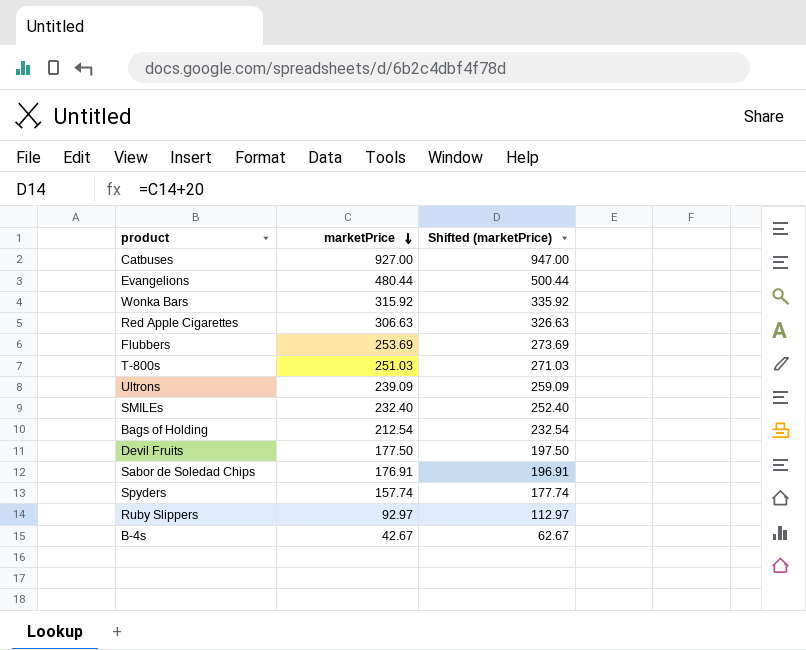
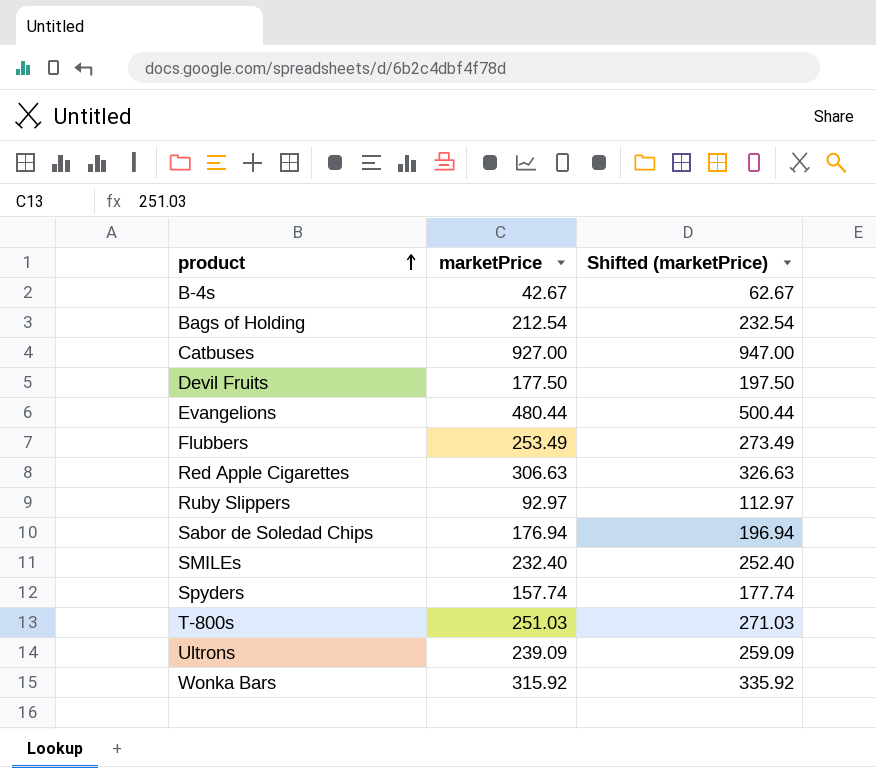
row order: marketPrice descending -> product ascending
Flubbers | marketPrice: 253.69 -> 253.49
Flubbers | Shifted (marketPrice): 273.69 -> 273.49
Sabor de Soledad Chips | marketPrice: 176.91 -> 176.94
Sabor de Soledad Chips | Shifted (marketPrice): 196.91 -> 196.94

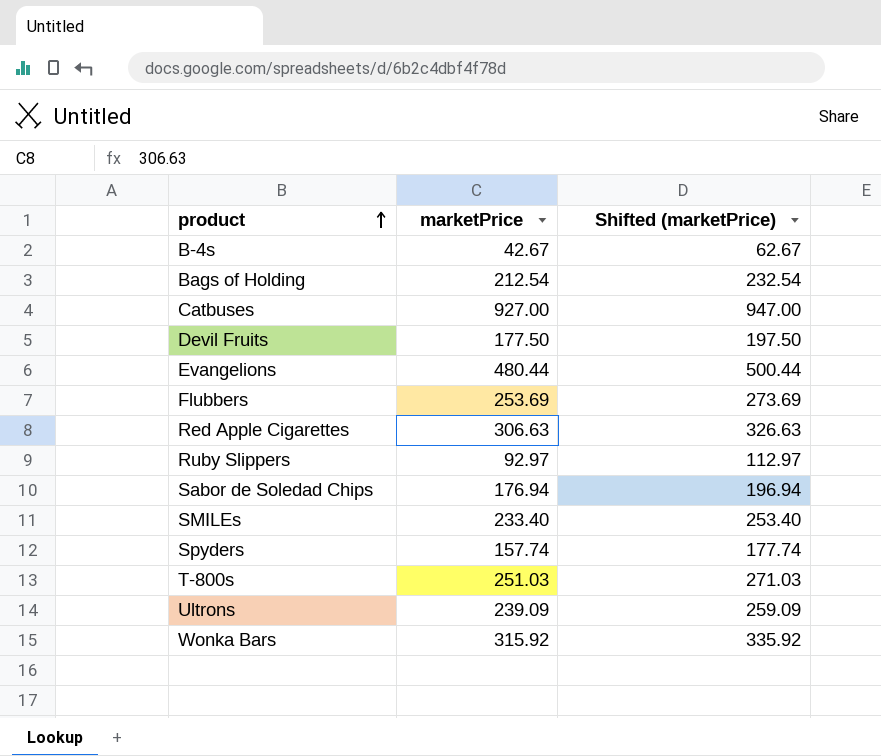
Flubbers | marketPrice: 253.49 -> 253.69
Flubbers | Shifted (marketPrice): 273.49 -> 273.69
SMILEs | marketPrice: 232.40 -> 233.40
SMILEs | Shifted (marketPrice): 252.40 -> 253.40

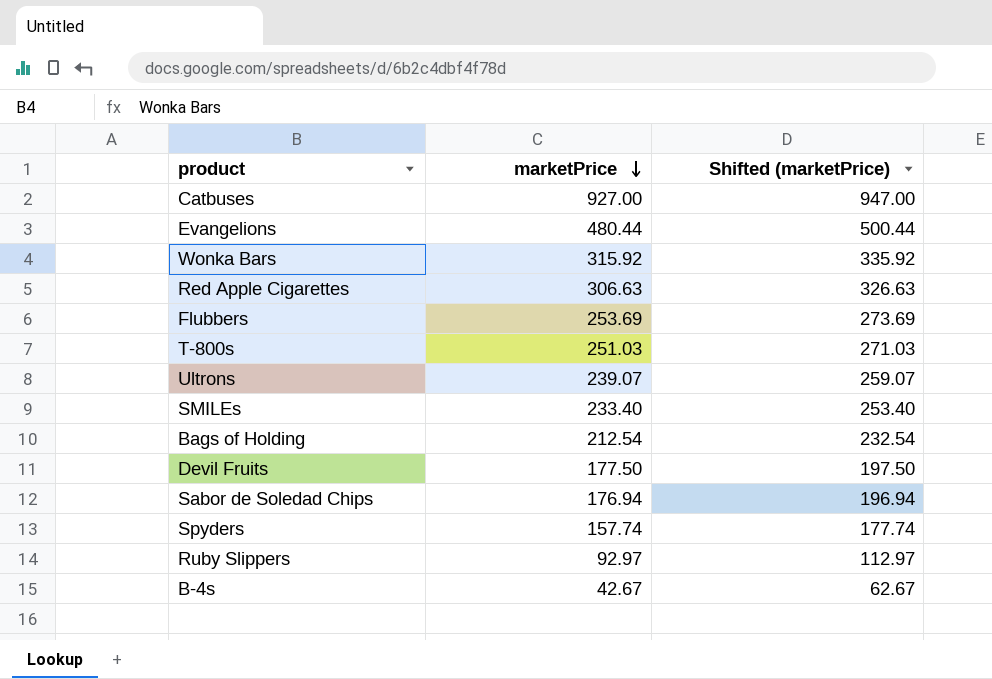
row order: product ascending -> marketPrice descending
Ultrons | marketPrice: 239.09 -> 239.07
Ultrons | Shifted (marketPrice): 259.09 -> 259.07

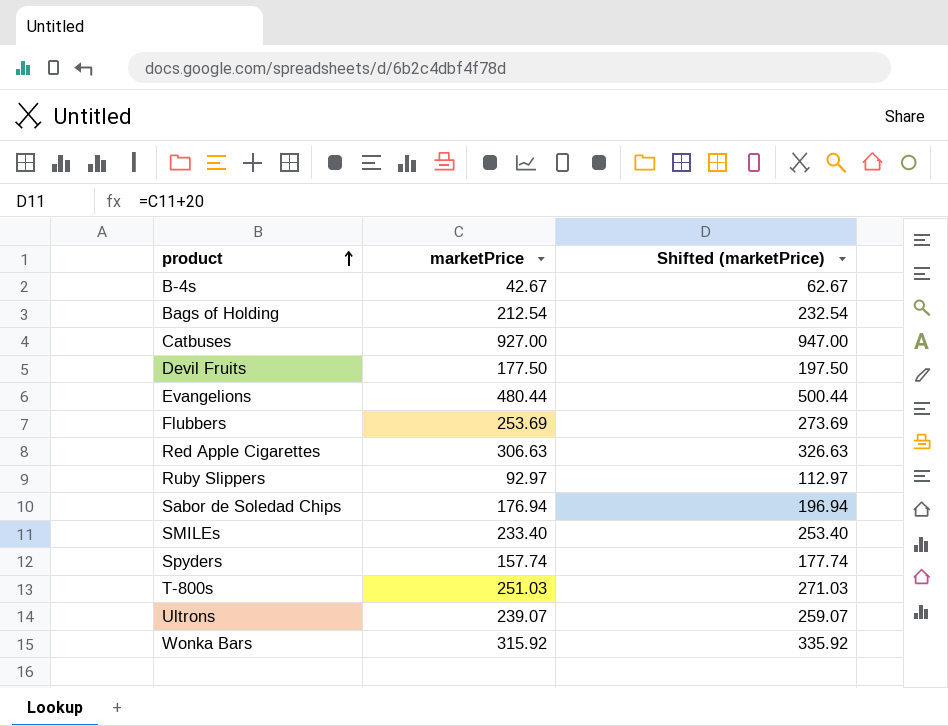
row order: marketPrice descending -> product ascending

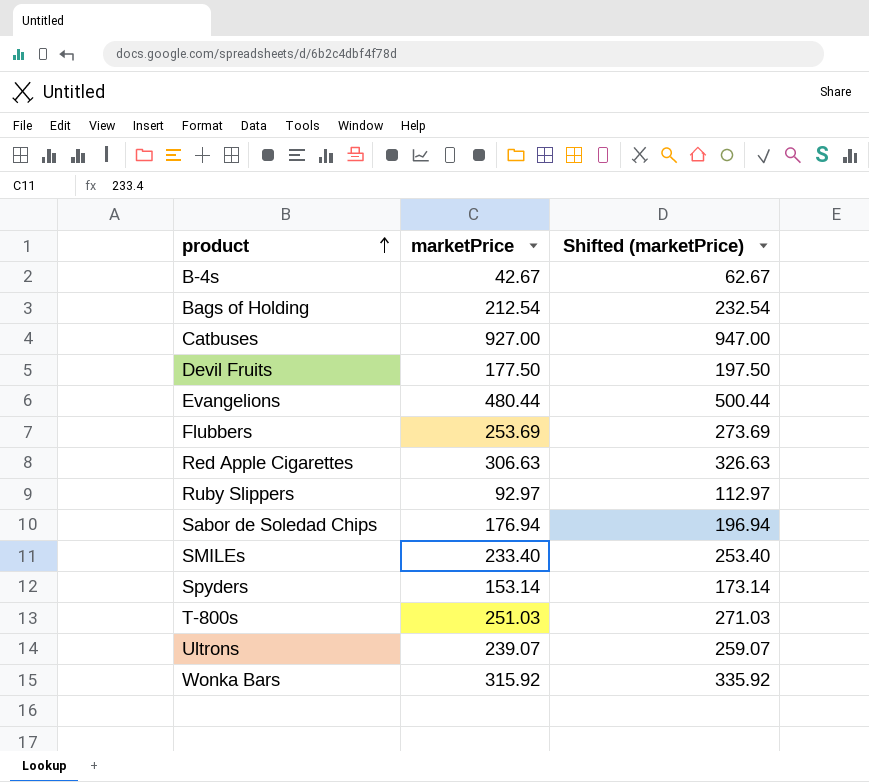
Spyders | marketPrice: 157.74 -> 153.14
Spyders | Shifted (marketPrice): 177.74 -> 173.14

